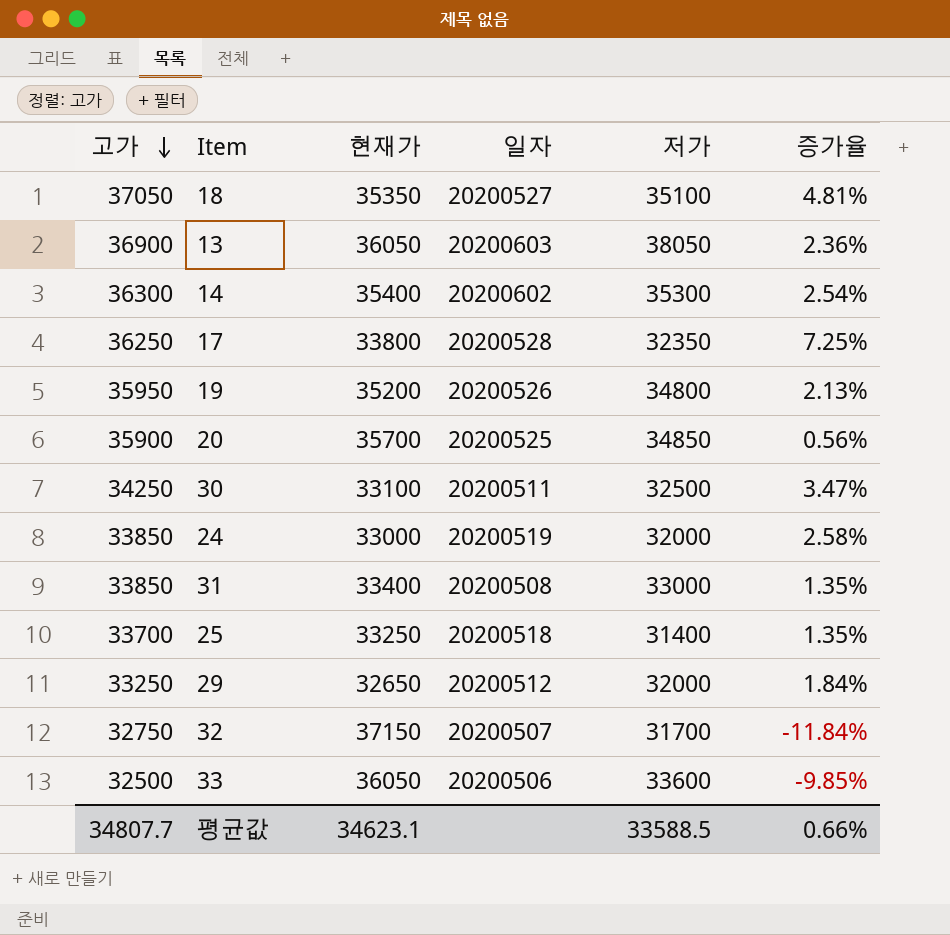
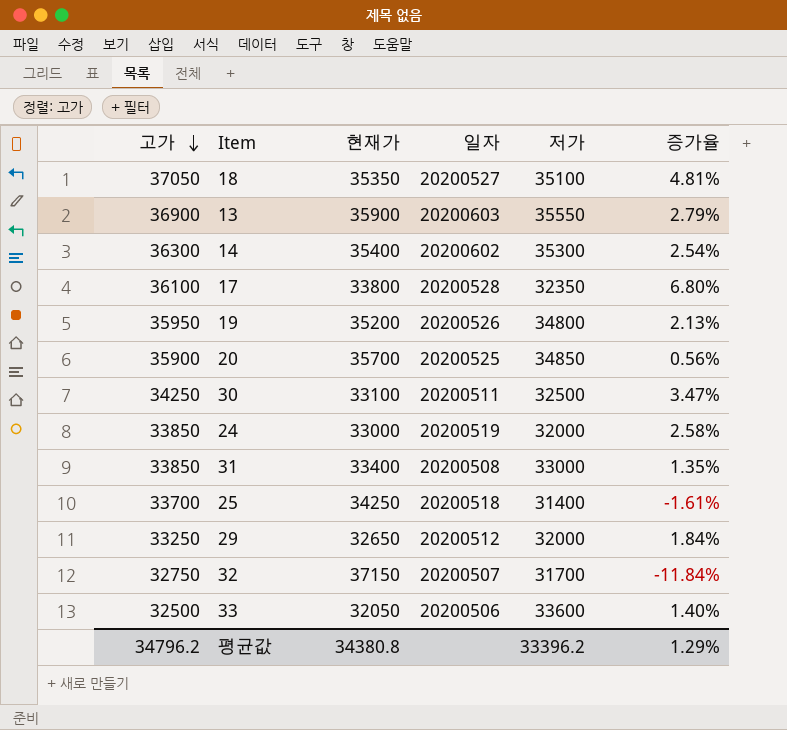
13 | 현재가: 36050 -> 35900
13 | 저가: 38050 -> 35550
13 | 증가율: 2.36% -> 2.79%
17 | 고가: 36250 -> 36100
17 | 증가율: 7.25% -> 6.80%
25 | 현재가: 33250 -> 34250
25 | 증가율: 1.35% -> -1.61%
33 | 현재가: 36050 -> 32050
33 | 증가율: -9.85% -> 1.40%
평균값 | 고가: 34807.7 -> 34796.2
평균값 | 현재가: 34623.1 -> 34380.8
평균값 | 저가: 33588.5 -> 33396.2
평균값 | 증가율: 0.66% -> 1.29%

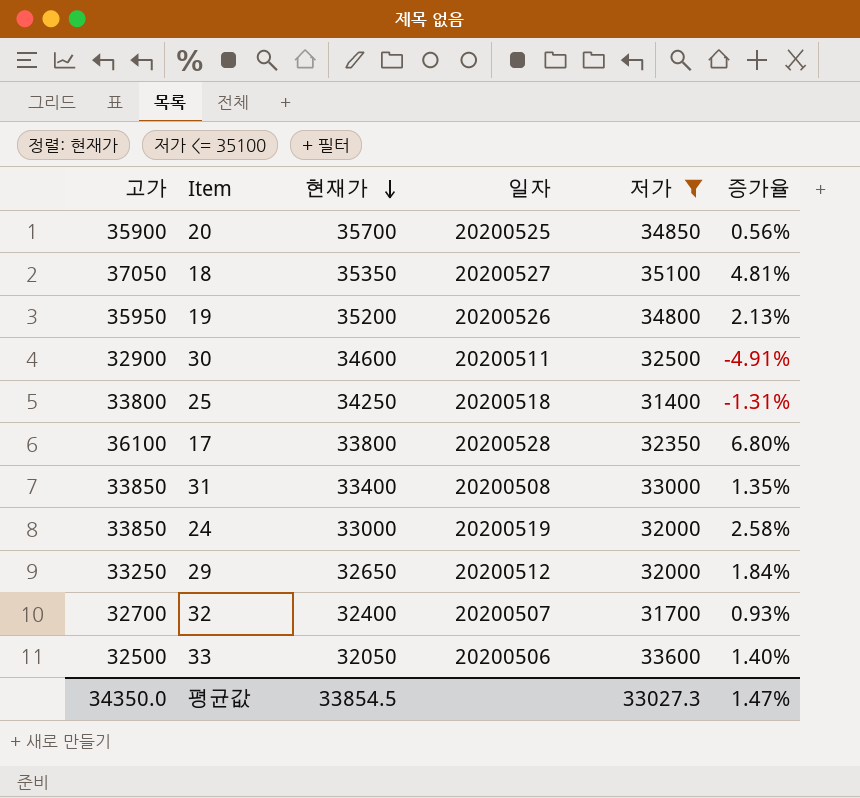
filter: none -> 저가 <= 35100
row order: 고가 descending -> 현재가 descending
30 | 고가: 34250 -> 32900
30 | 현재가: 33100 -> 34600
30 | 증가율: 3.47% -> -4.91%
25 | 고가: 33700 -> 33800
25 | 증가율: -1.61% -> -1.31%
32 | 고가: 32750 -> 32700
32 | 현재가: 37150 -> 32400
32 | 증가율: -11.84% -> 0.93%
평균값 | 고가: 34796.2 -> 34350.0
평균값 | 현재가: 34380.8 -> 33854.5
평균값 | 저가: 33396.2 -> 33027.3
평균값 | 증가율: 1.29% -> 1.47%

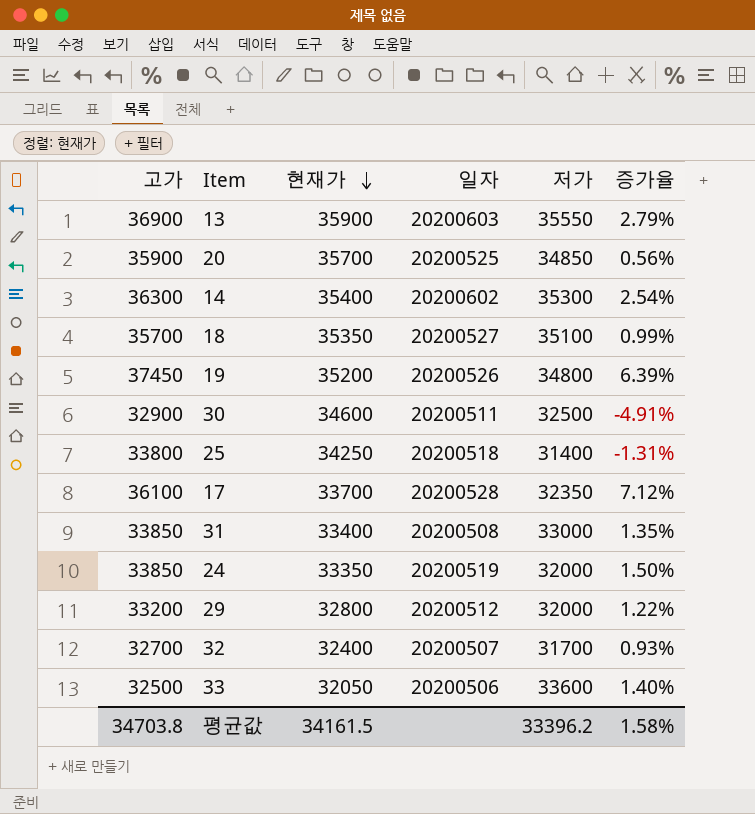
filter: 저가 <= 35100 -> none
18 | 고가: 37050 -> 35700
18 | 증가율: 4.81% -> 0.99%
19 | 고가: 35950 -> 37450
19 | 증가율: 2.13% -> 6.39%
17 | 현재가: 33800 -> 33700
17 | 증가율: 6.80% -> 7.12%
24 | 현재가: 33000 -> 33350
24 | 증가율: 2.58% -> 1.50%
29 | 고가: 33250 -> 33200
29 | 현재가: 32650 -> 32800
29 | 증가율: 1.84% -> 1.22%
평균값 | 고가: 34350.0 -> 34703.8
평균값 | 현재가: 33854.5 -> 34161.5
평균값 | 저가: 33027.3 -> 33396.2
평균값 | 증가율: 1.47% -> 1.58%

